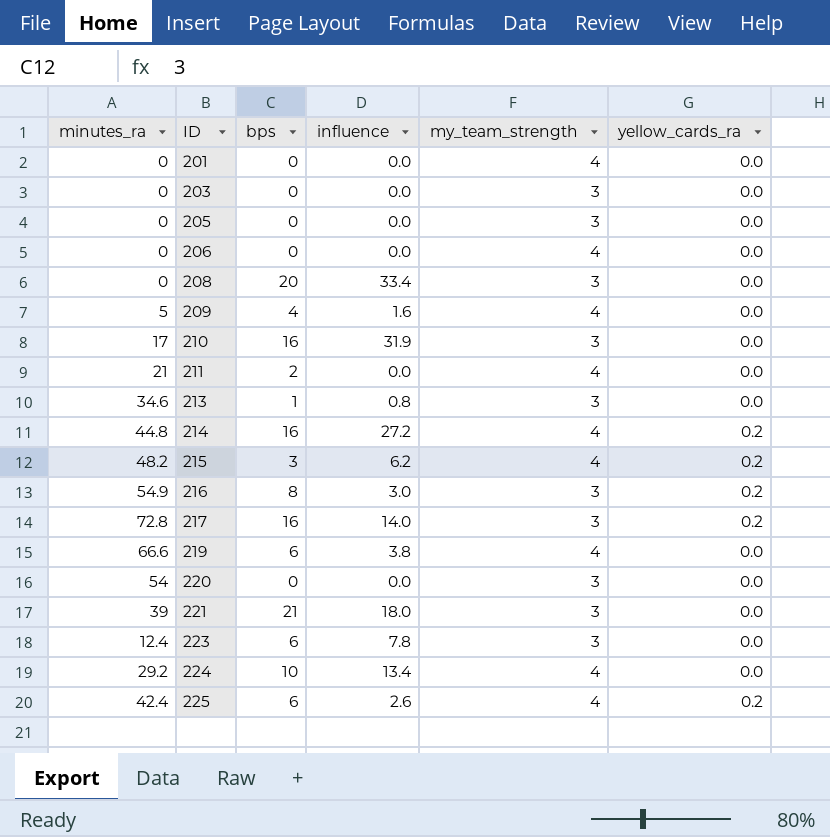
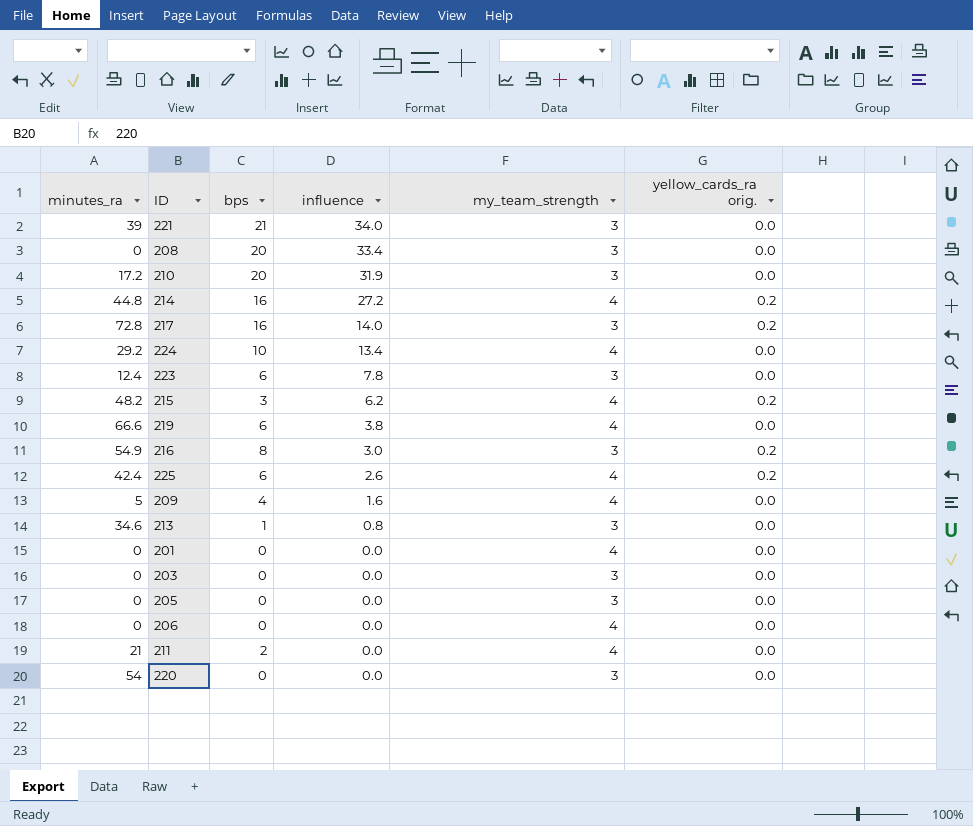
row order: ID ascending -> influence descending
column name: yellow_cards_ra -> yellow_cards_ra orig.
221 | influence: 18.0 -> 34.0
210 | minutes_ra: 17 -> 17.2
210 | bps: 16 -> 20

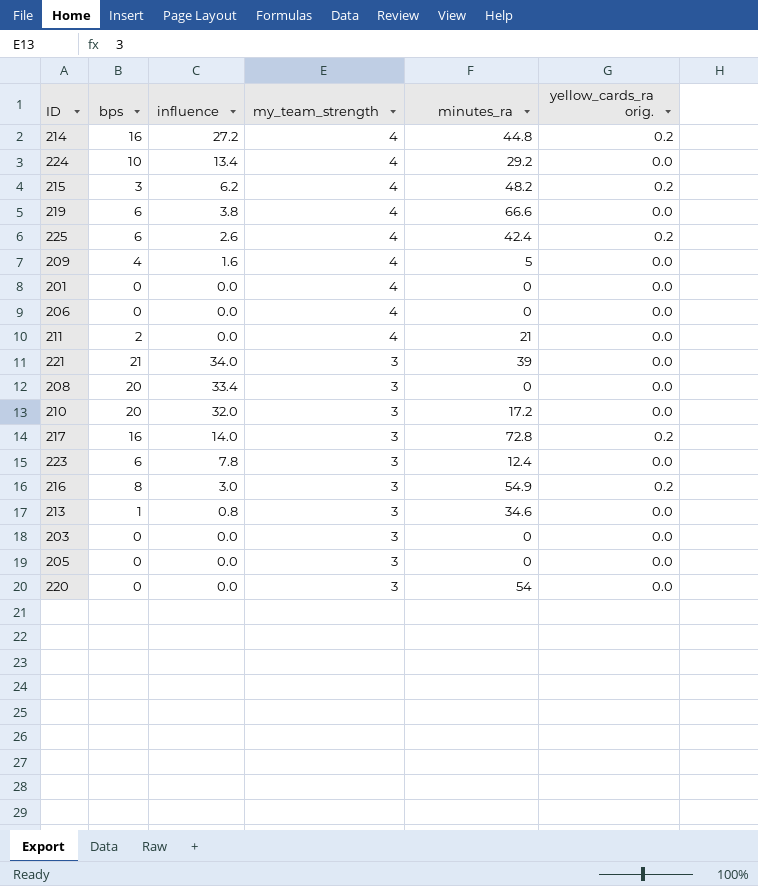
row order: influence descending -> my_team_strength descending
column minutes_ra | position: 1 -> 5
210 | influence: 31.9 -> 32.0

